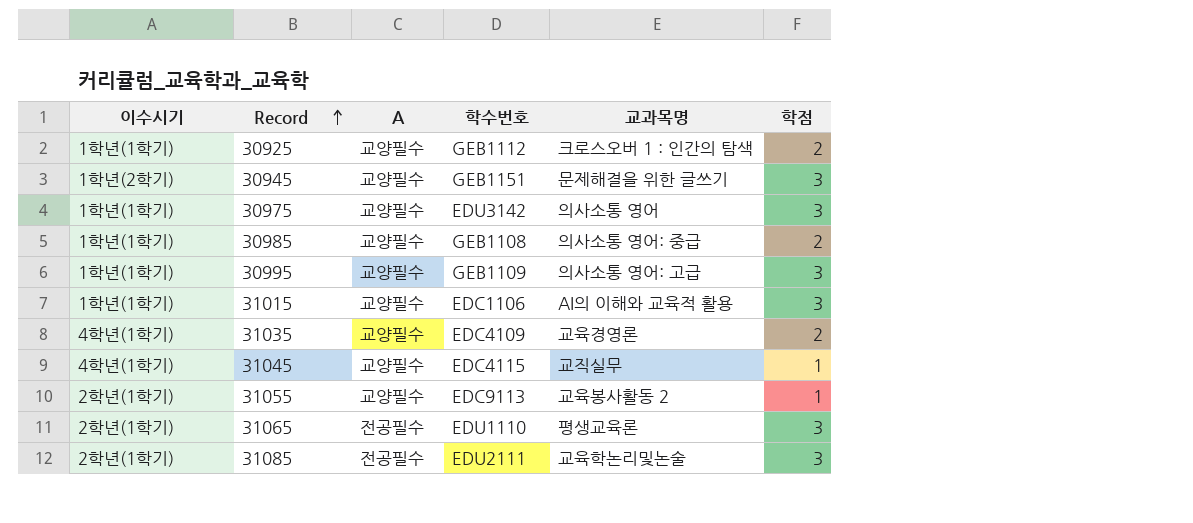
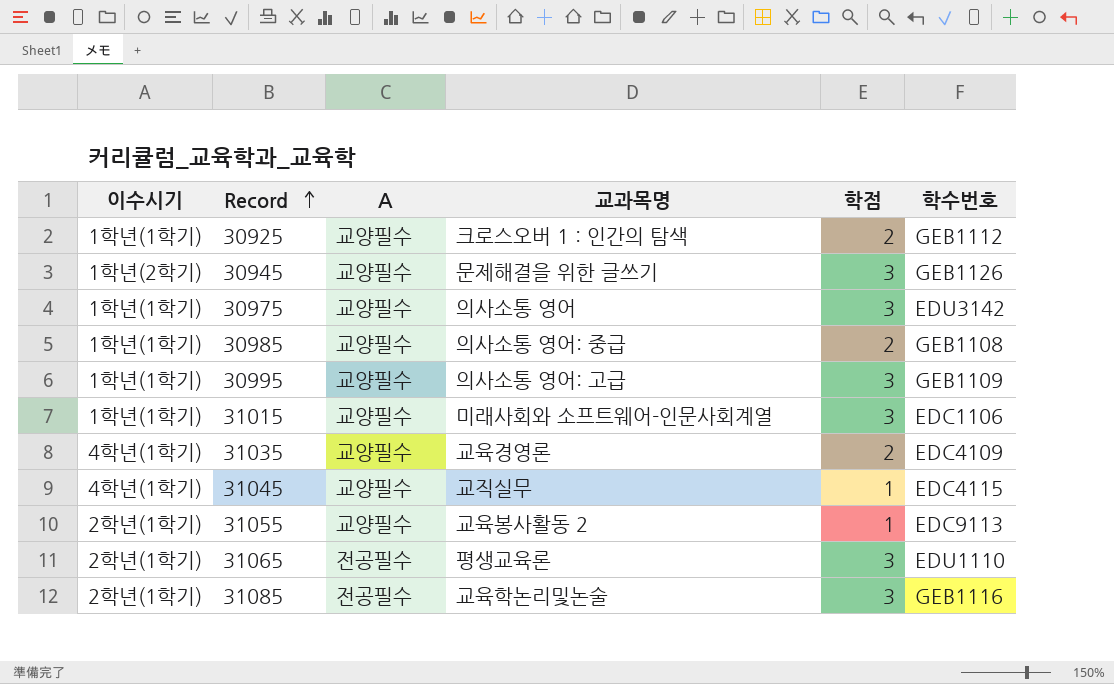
column 학수번호 | position: 4 -> 6
30945 | 학수번호: GEB1151 -> GEB1126
31015 | 교과목명: AI의 이해와 교육적 활용 -> 미래사회와 소프트웨어-인문사회계열
31085 | 학수번호: EDU2111 -> GEB1116

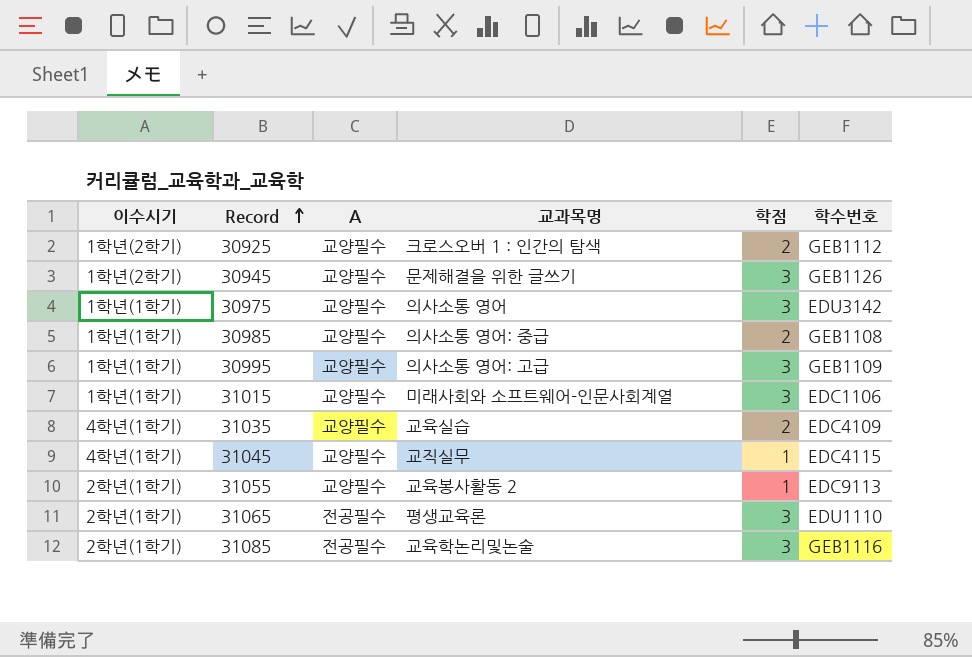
30925 | 이수시기: 1학년(1학기) -> 1학년(2학기)
31035 | 교과목명: 교육경영론 -> 교육실습

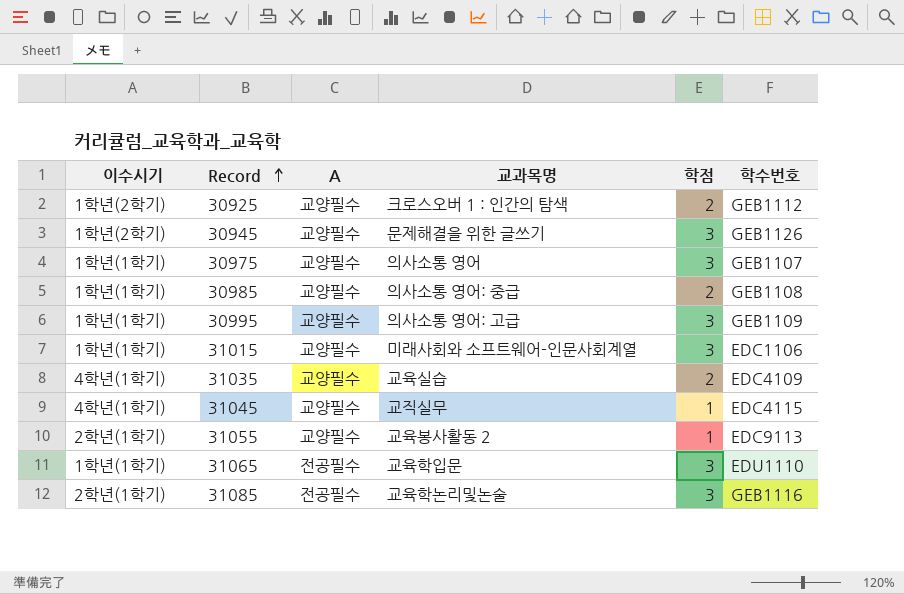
30975 | 학수번호: EDU3142 -> GEB1107
31065 | 이수시기: 2학년(1학기) -> 1학년(1학기)
31065 | 교과목명: 평생교육론 -> 교육학입문

